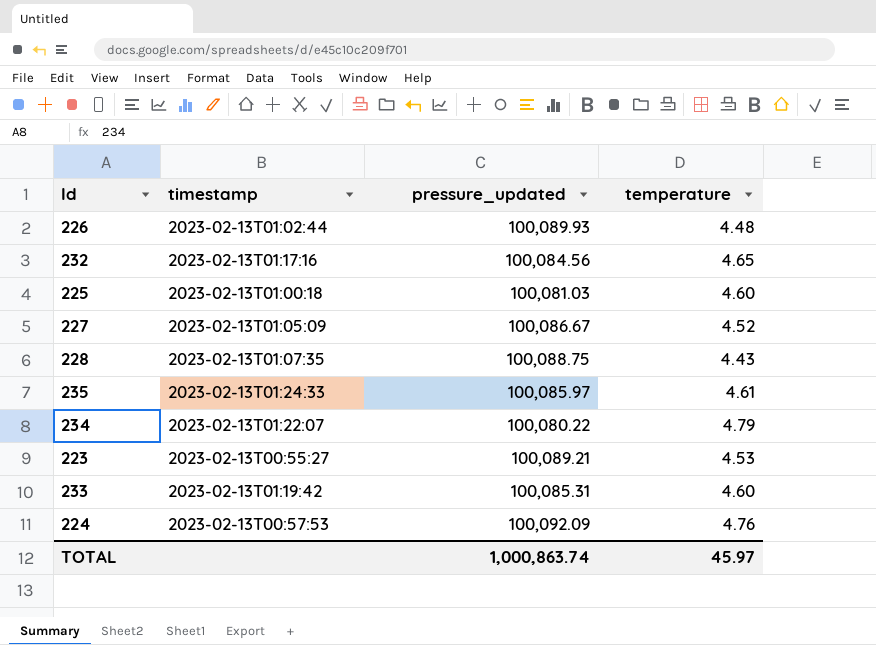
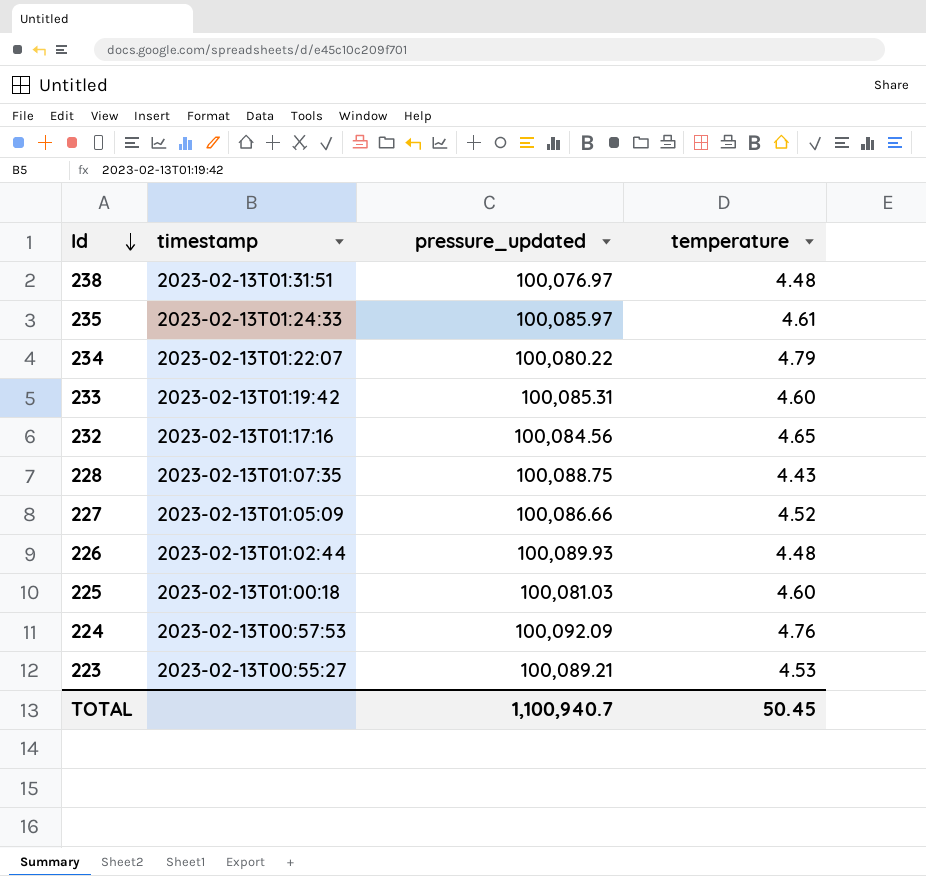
row order: none -> Id descending
row 238: none -> 2023-02-13T01:31:51 | 100,076.97 | 4.48
227 | pressure_updated: 100,086.67 -> 100,086.66
TOTAL | pressure_updated: 1,000,863.74 -> 1,100,940.7
TOTAL | temperature: 45.97 -> 50.45

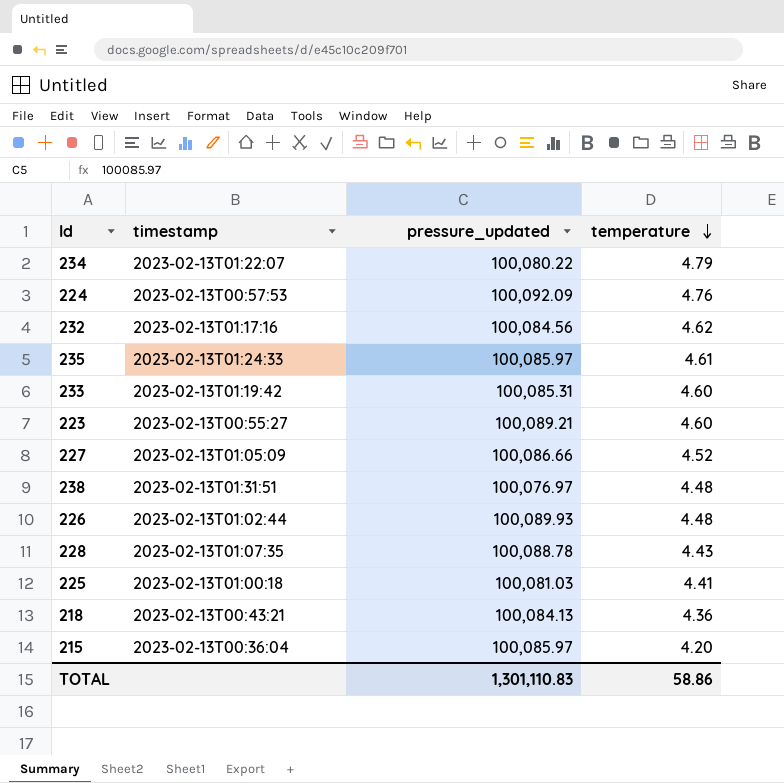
row order: Id descending -> temperature descending
232 | temperature: 4.65 -> 4.62
223 | temperature: 4.53 -> 4.60
228 | pressure_updated: 100,088.75 -> 100,088.78
225 | temperature: 4.60 -> 4.41
row 218: none -> 2023-02-13T00:43:21 | 100,084.13 | 4.36
row 215: none -> 2023-02-13T00:36:04 | 100,085.97 | 4.20
TOTAL | pressure_updated: 1,100,940.7 -> 1,301,110.83
TOTAL | temperature: 50.45 -> 58.86

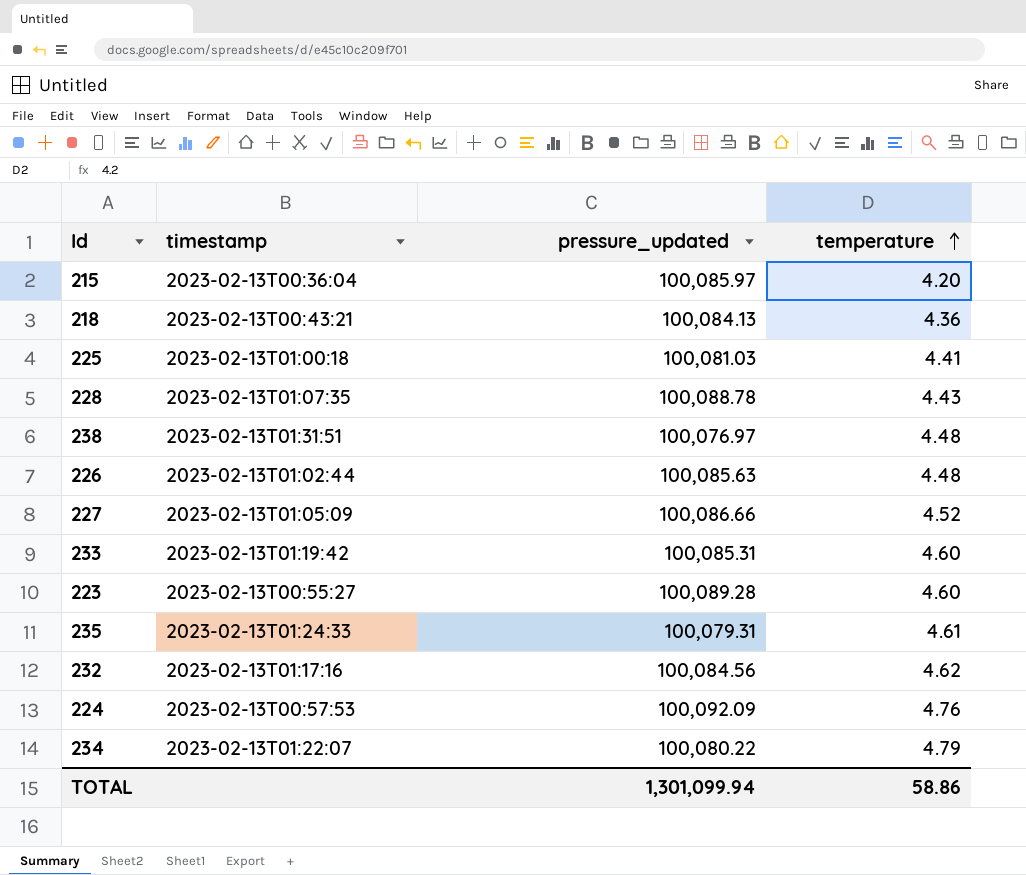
row order: temperature descending -> temperature ascending
226 | pressure_updated: 100,089.93 -> 100,085.63
223 | pressure_updated: 100,089.21 -> 100,089.28
235 | pressure_updated: 100,085.97 -> 100,079.31
TOTAL | pressure_updated: 1,301,110.83 -> 1,301,099.94

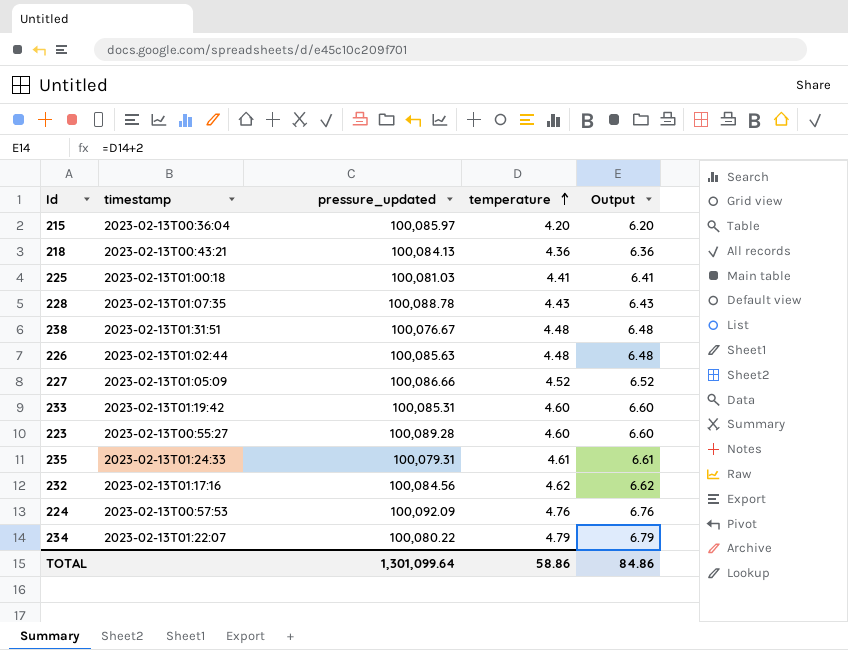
column Output | formula: none -> [temperature] + 2
238 | pressure_updated: 100,076.97 -> 100,076.67
TOTAL | pressure_updated: 1,301,099.94 -> 1,301,099.64

